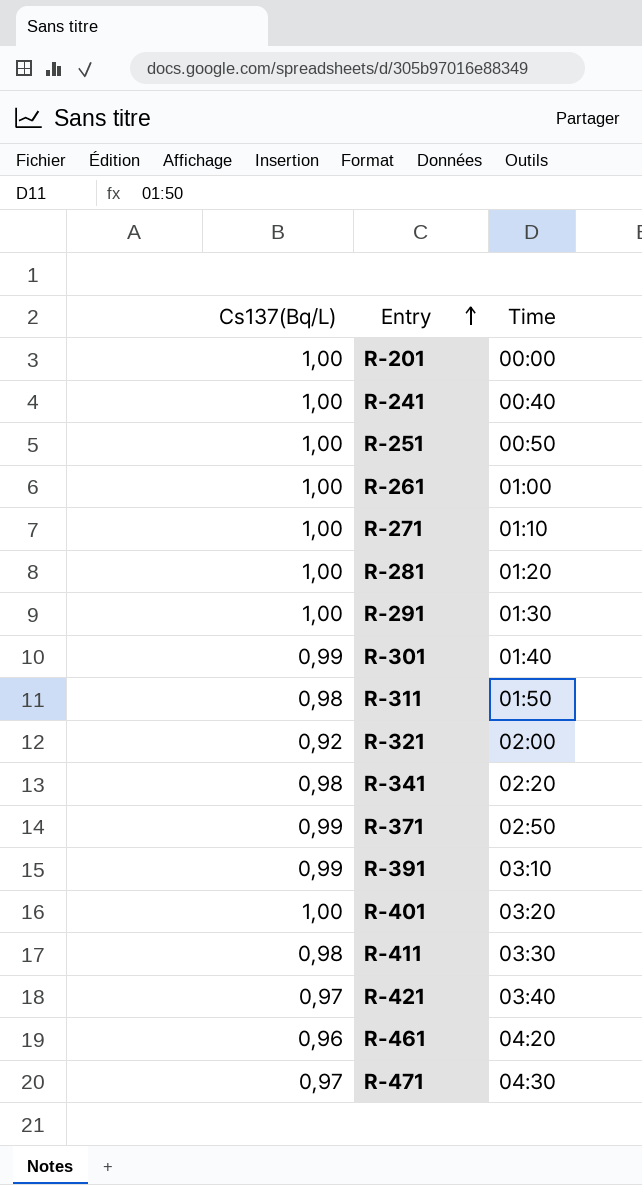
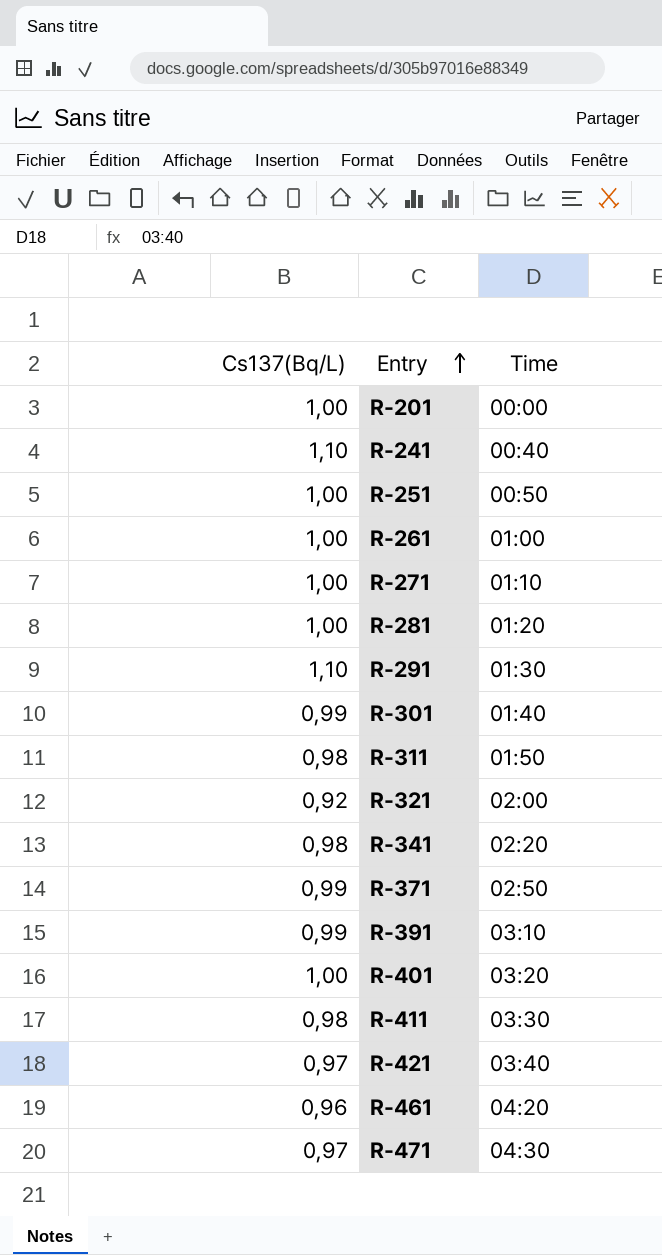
R-241 | Cs137(Bq/L): 1,00 -> 1,10
R-291 | Cs137(Bq/L): 1,00 -> 1,10

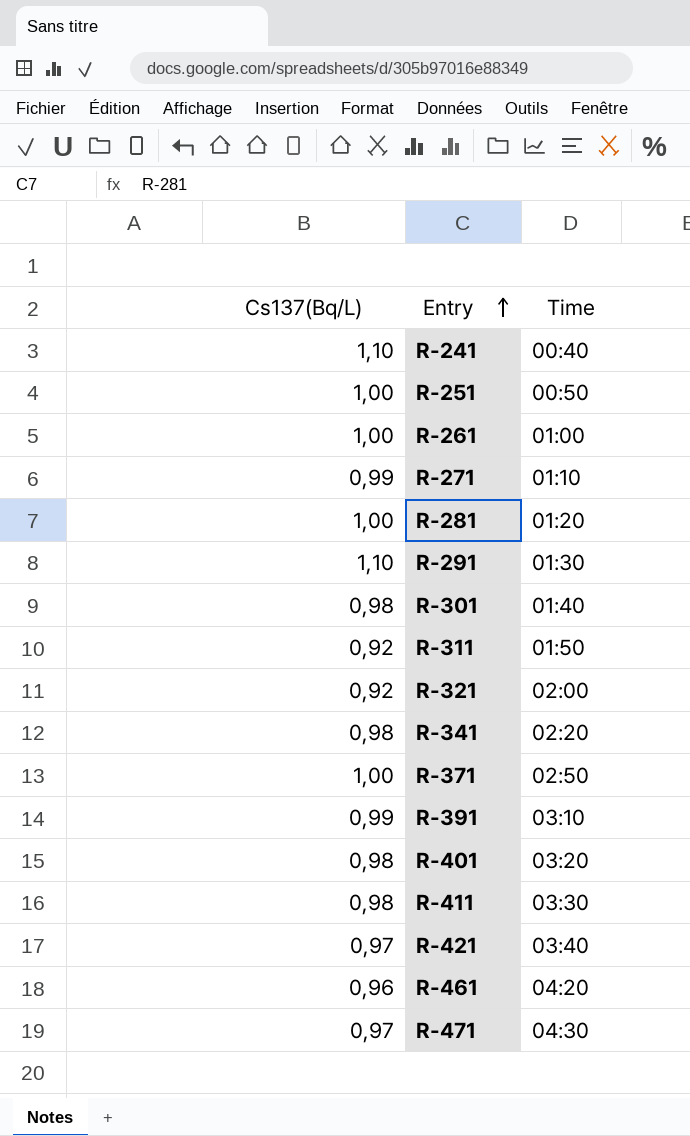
row R-201: 1,00 | 00:00 -> none
R-271 | Cs137(Bq/L): 1,00 -> 0,99
R-301 | Cs137(Bq/L): 0,99 -> 0,98
R-311 | Cs137(Bq/L): 0,98 -> 0,92
R-371 | Cs137(Bq/L): 0,99 -> 1,00
R-401 | Cs137(Bq/L): 1,00 -> 0,98

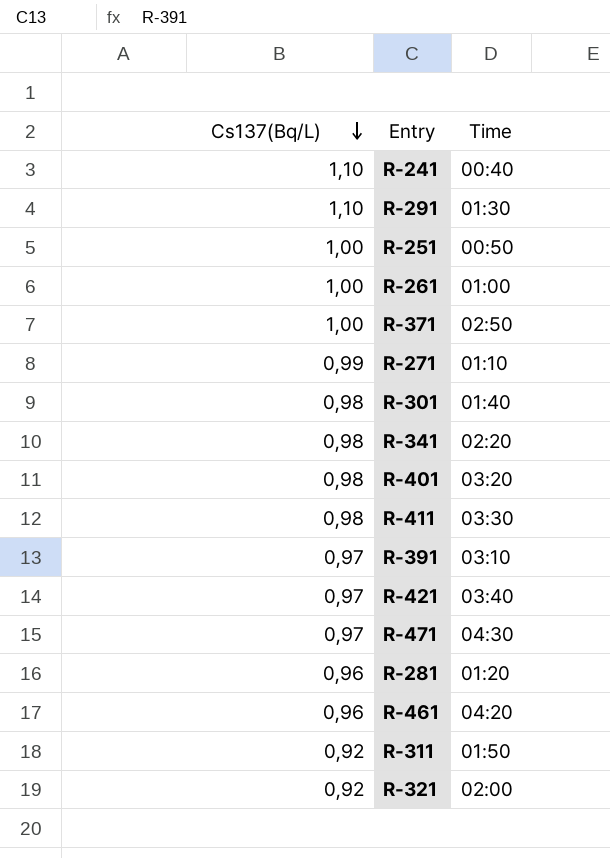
row order: Entry ascending -> Cs137(Bq/L) descending
R-391 | Cs137(Bq/L): 0,99 -> 0,97
R-281 | Cs137(Bq/L): 1,00 -> 0,96

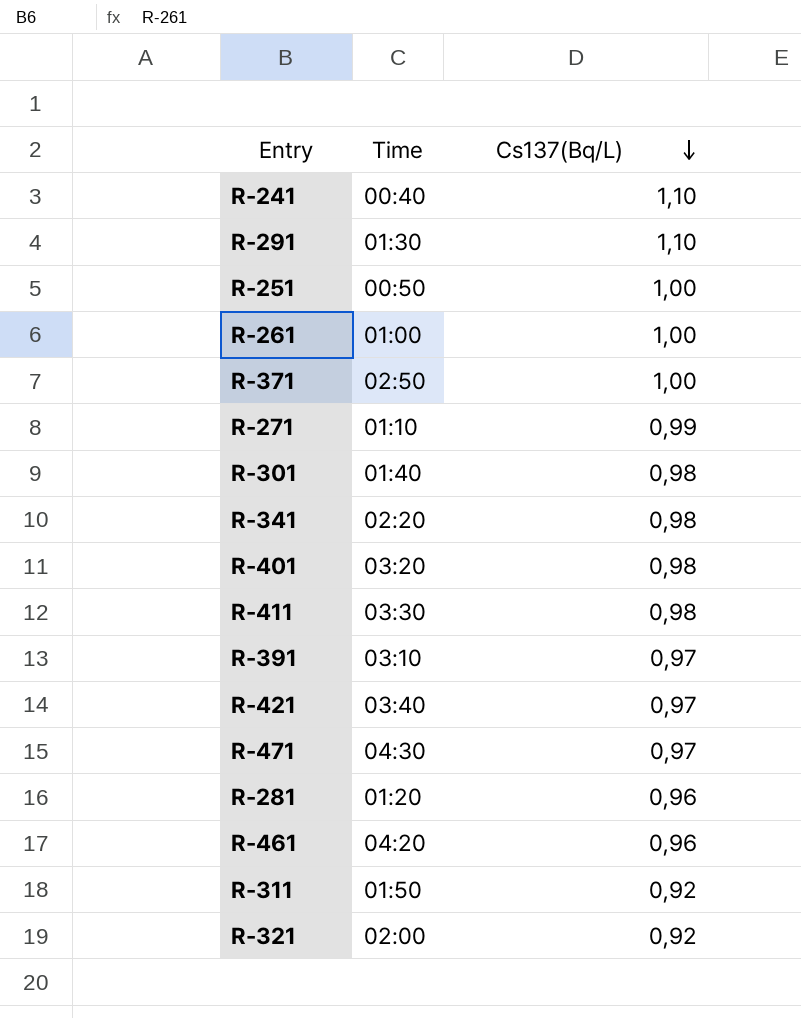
column Cs137(Bq/L) | position: 1 -> 3

